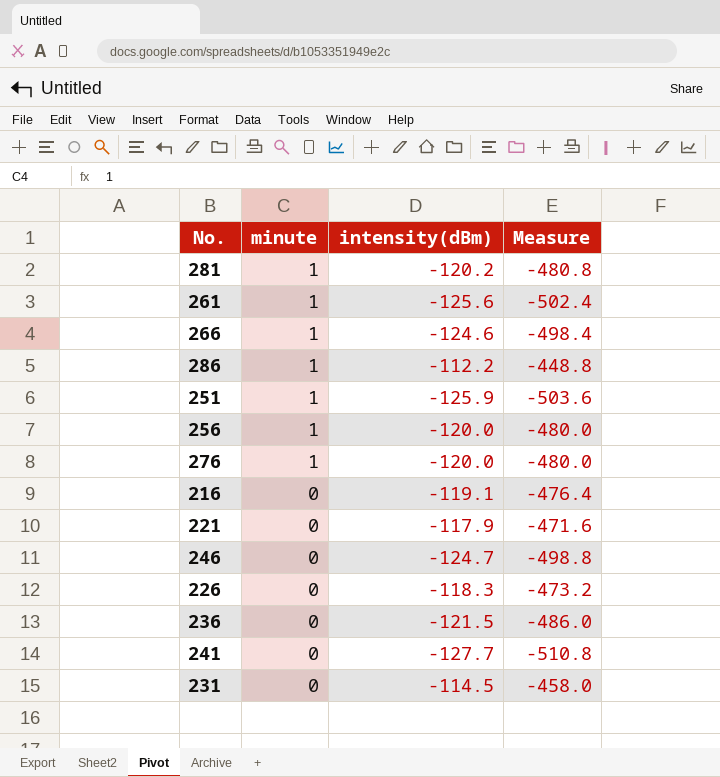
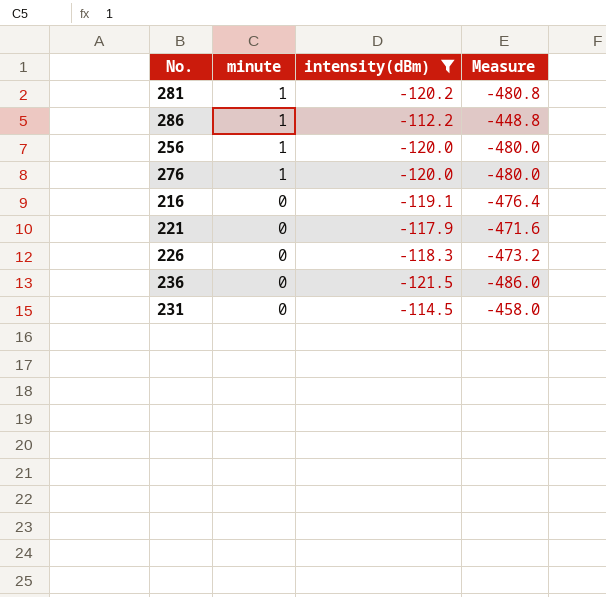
filter: none -> intensity(dBm) >= -121.5

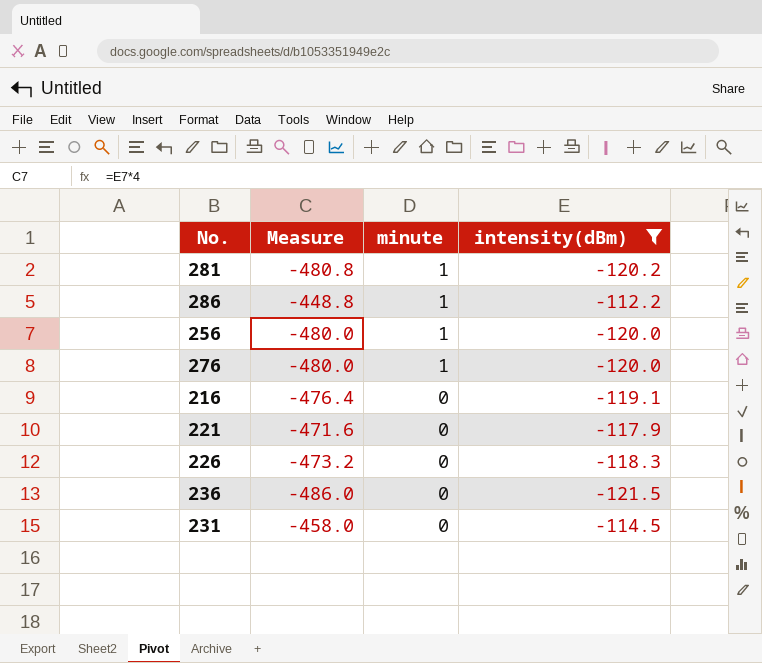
column Measure | position: 4 -> 2

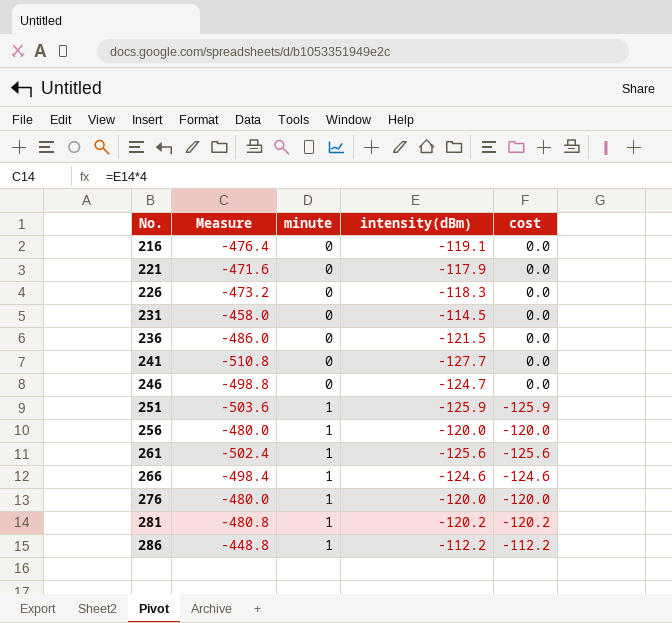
filter: intensity(dBm) >= -121.5 -> none
row order: minute descending -> No. ascending
column cost | formula: none -> [minute] * [intensity(dBm)]

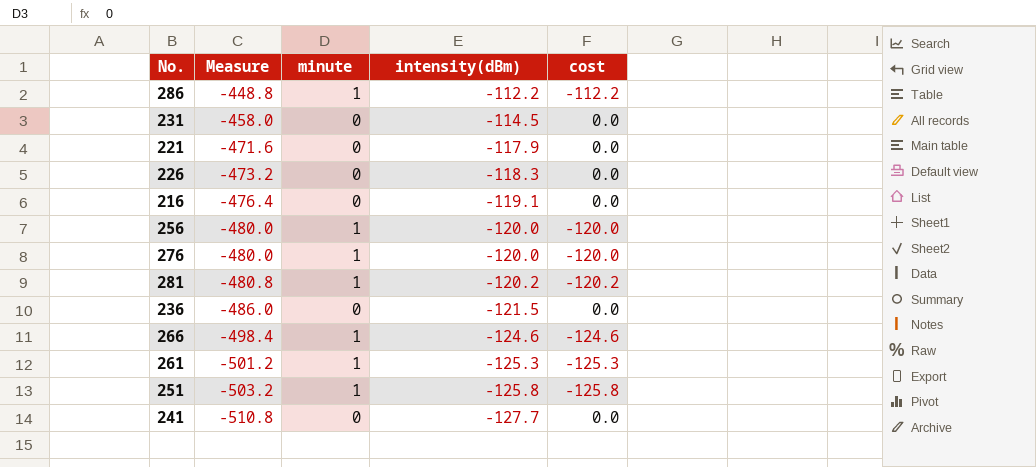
row order: No. ascending -> Measure descending
row 246: -498.8 | 0 | -124.7 | 0.0 -> none
261 | Measure: -502.4 -> -501.2
261 | intensity(dBm): -125.6 -> -125.3
261 | cost: -125.6 -> -125.3
251 | Measure: -503.6 -> -503.2
251 | intensity(dBm): -125.9 -> -125.8
251 | cost: -125.9 -> -125.8

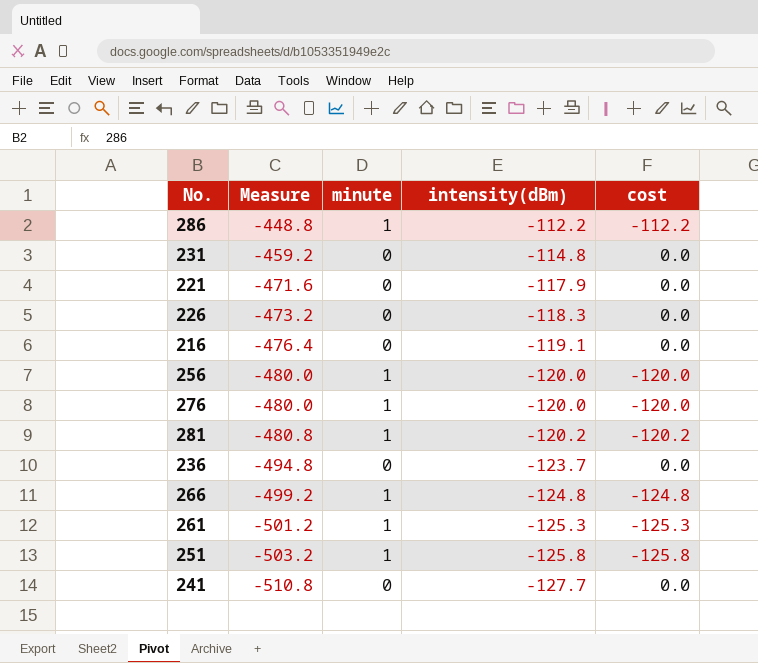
231 | Measure: -458.0 -> -459.2
231 | intensity(dBm): -114.5 -> -114.8
236 | Measure: -486.0 -> -494.8
236 | intensity(dBm): -121.5 -> -123.7
266 | Measure: -498.4 -> -499.2
266 | intensity(dBm): -124.6 -> -124.8
266 | cost: -124.6 -> -124.8

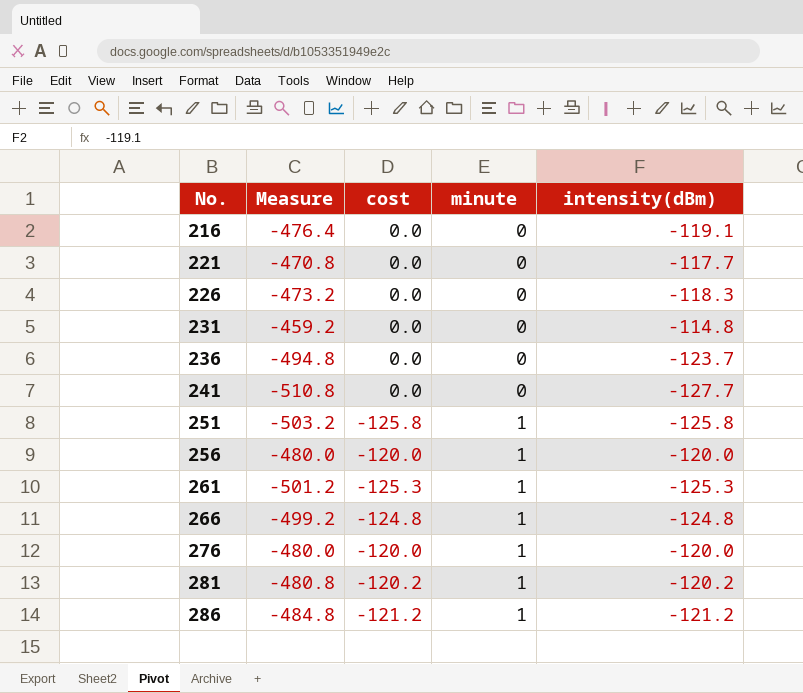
row order: Measure descending -> No. ascending
column cost | position: 5 -> 3
221 | Measure: -471.6 -> -470.8
221 | intensity(dBm): -117.9 -> -117.7
286 | Measure: -448.8 -> -484.8
286 | cost: -112.2 -> -121.2
286 | intensity(dBm): -112.2 -> -121.2

